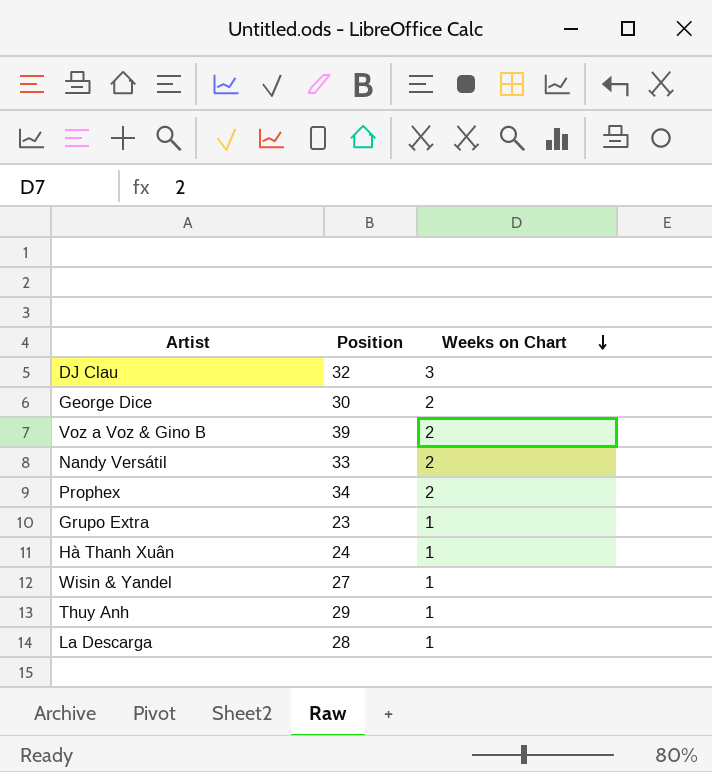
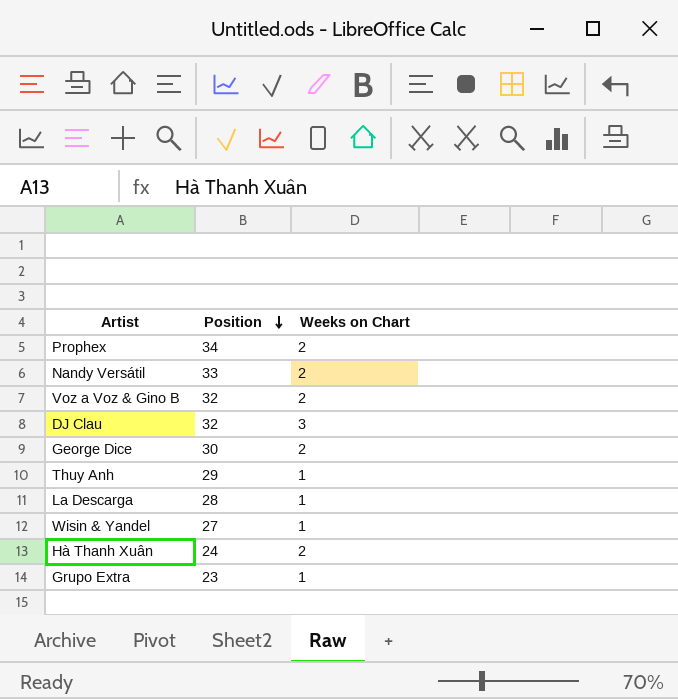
row order: Weeks on Chart descending -> Position descending
Voz a Voz & Gino B | Position: 39 -> 32
Hà Thanh Xuân | Weeks on Chart: 1 -> 2

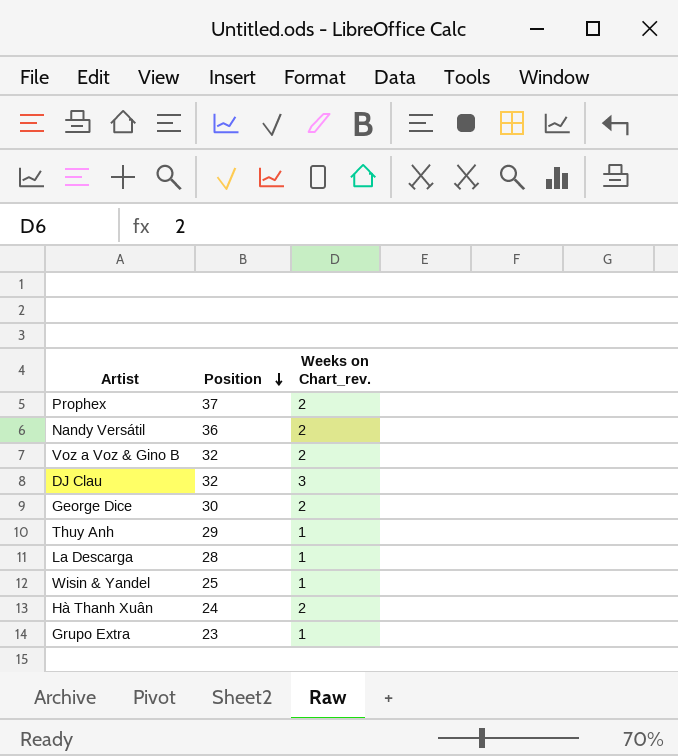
column name: Weeks on Chart -> Weeks on Chart_rev.
Prophex | Position: 34 -> 37
Nandy Versátil | Position: 33 -> 36
Wisin & Yandel | Position: 27 -> 25

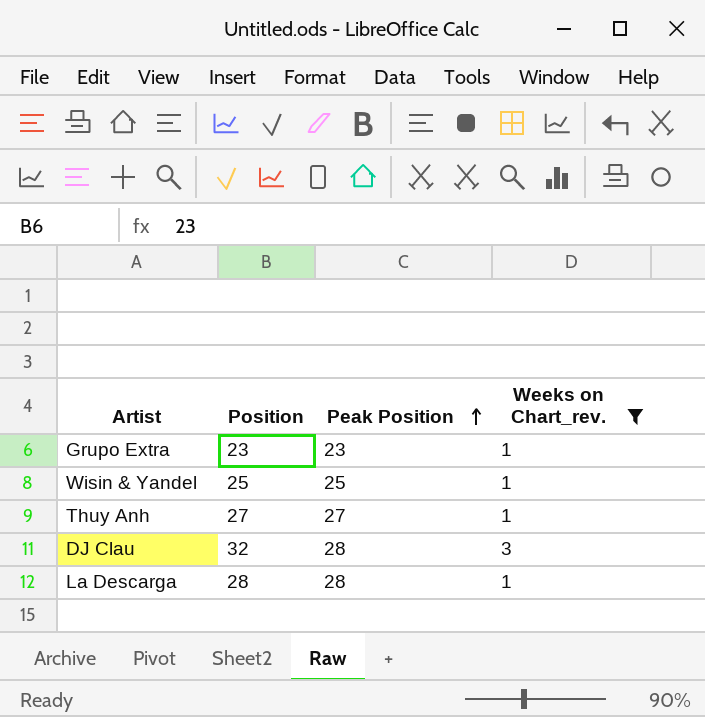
filter: none -> Weeks on Chart_rev. != 2
row order: Position descending -> Peak Position ascending
column Peak Position | position: none -> 3
Thuy Anh | Position: 29 -> 27

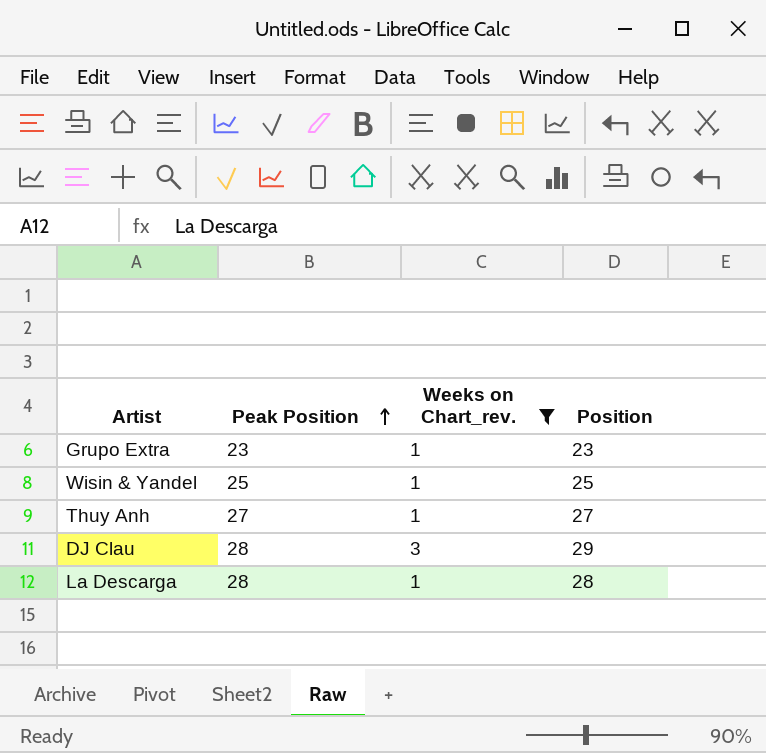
column Position | position: 2 -> 4
DJ Clau | Position: 32 -> 29

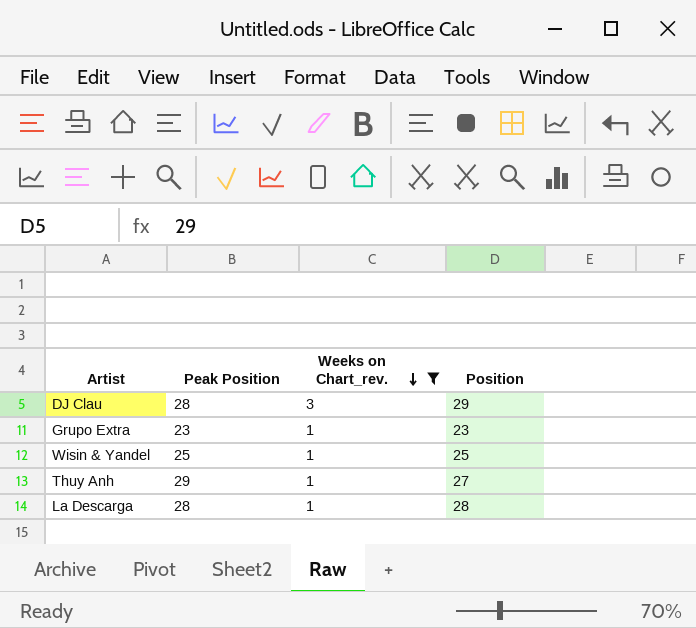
row order: Peak Position ascending -> Weeks on Chart_rev. descending
Thuy Anh | Peak Position: 27 -> 29

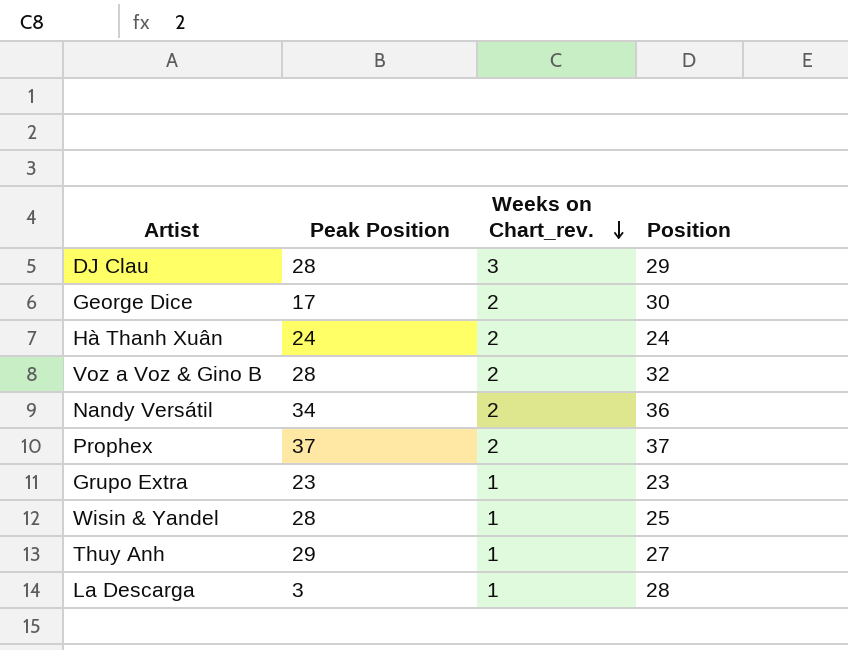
filter: Weeks on Chart_rev. != 2 -> none
Wisin & Yandel | Peak Position: 25 -> 28
La Descarga | Peak Position: 28 -> 3

